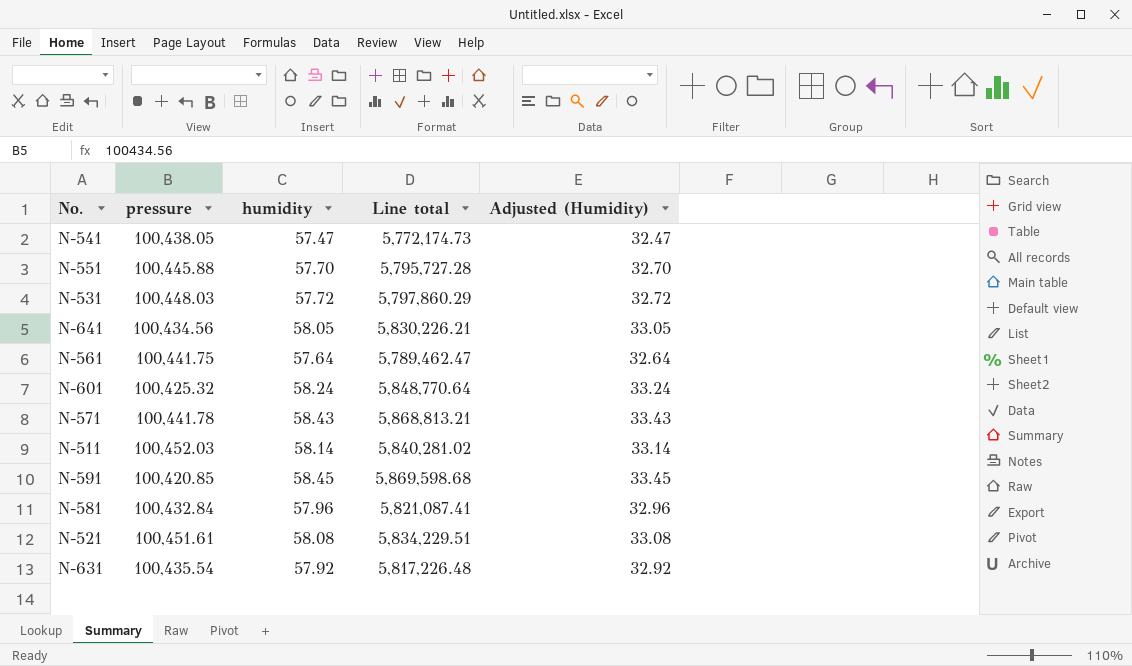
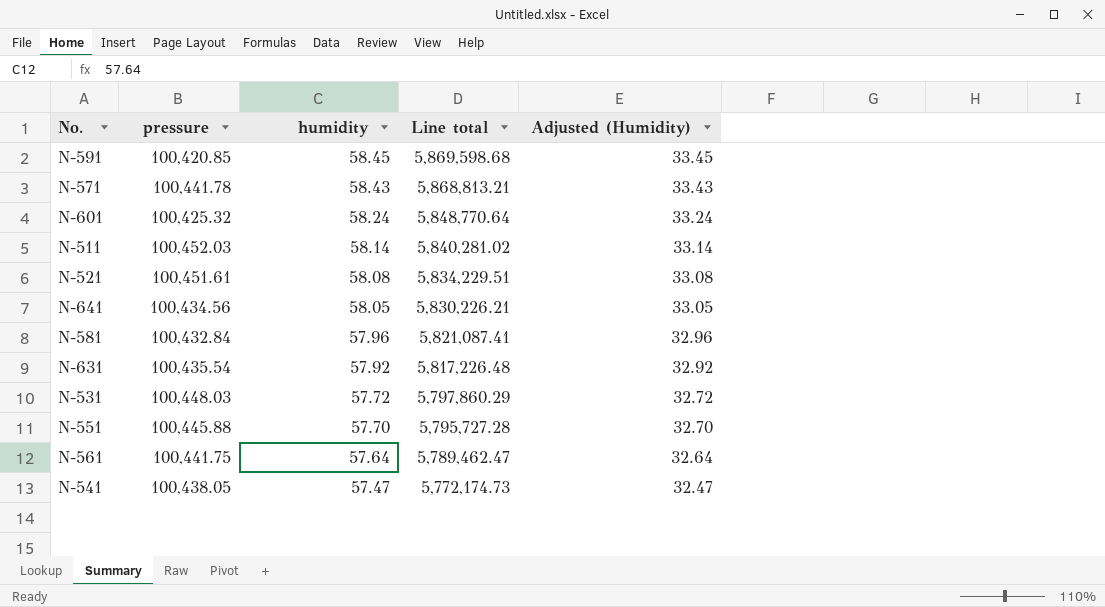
row order: none -> humidity descending

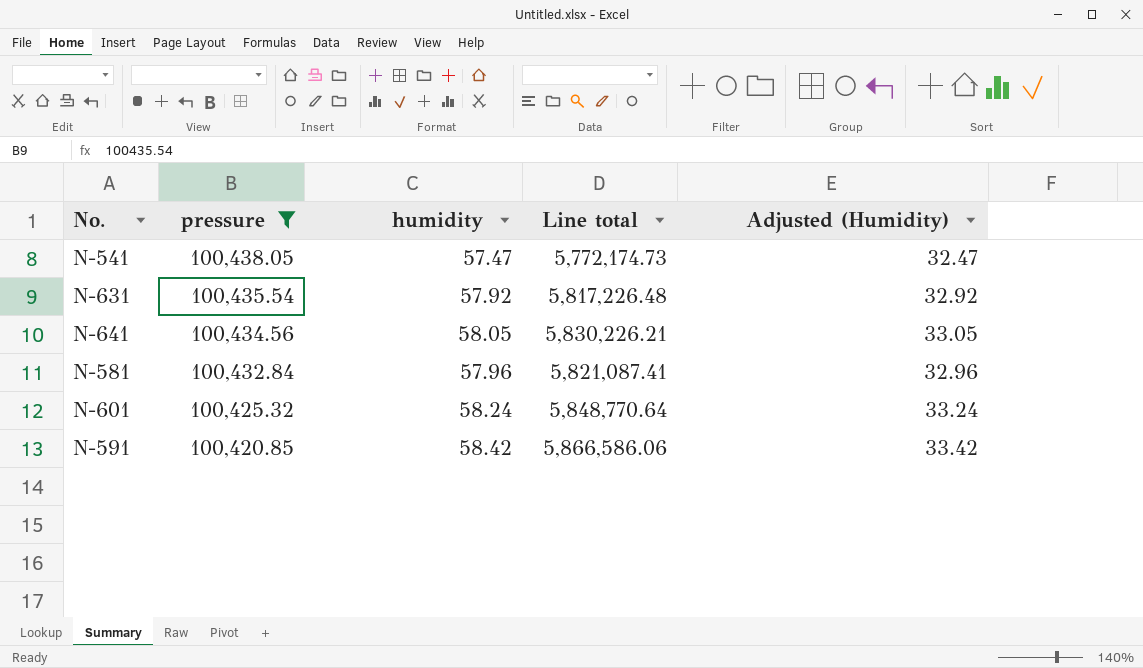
filter: none -> pressure <= 100,438.05
row order: humidity descending -> pressure descending
N-591 | humidity: 58.45 -> 58.42
N-591 | Line total: 5,869,598.68 -> 5,866,586.06
N-591 | Adjusted (Humidity): 33.45 -> 33.42

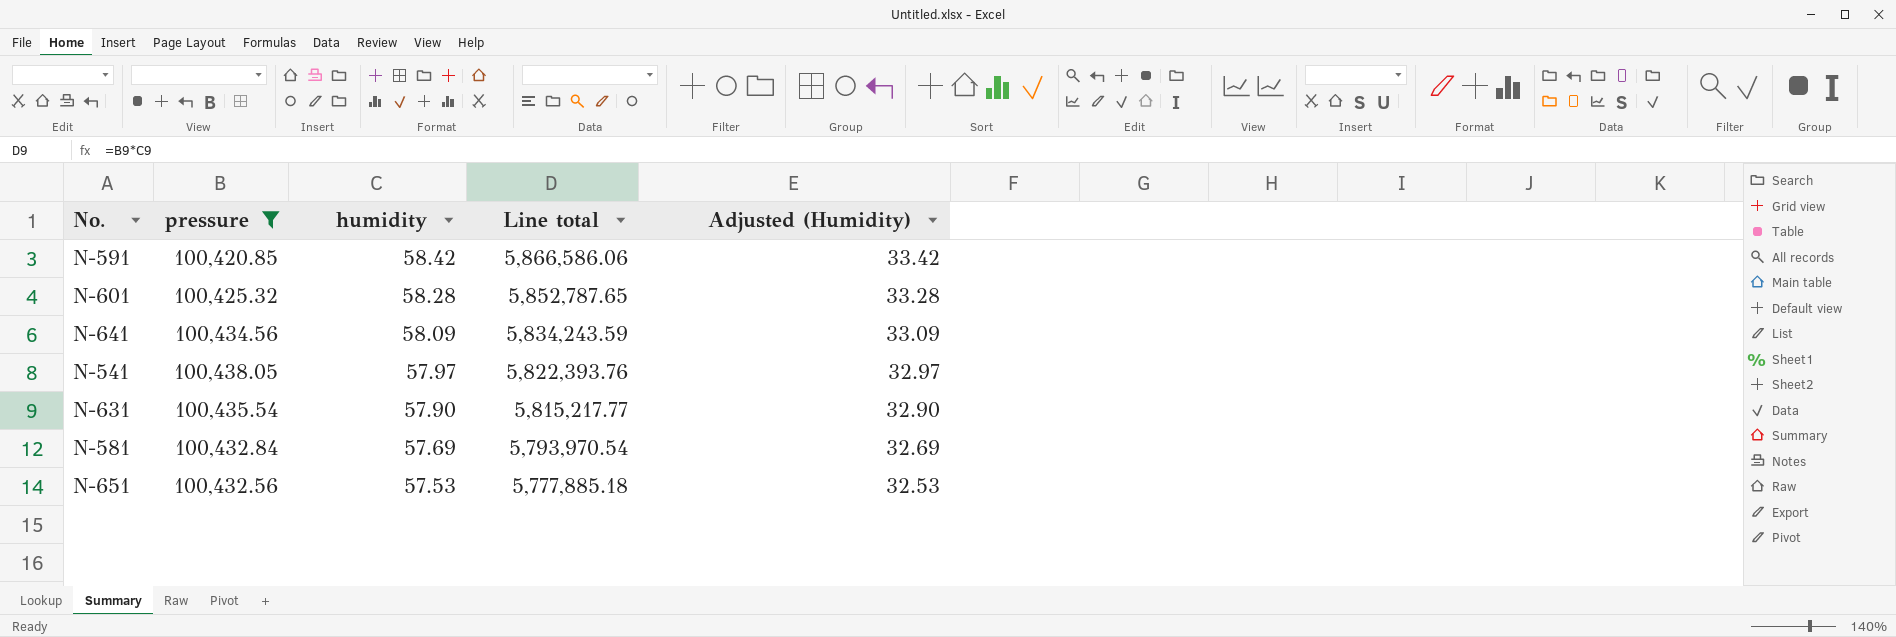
row order: pressure descending -> humidity descending
N-601 | humidity: 58.24 -> 58.28
N-601 | Line total: 5,848,770.64 -> 5,852,787.65
N-601 | Adjusted (Humidity): 33.24 -> 33.28
N-641 | humidity: 58.05 -> 58.09
N-641 | Line total: 5,830,226.21 -> 5,834,243.59
N-641 | Adjusted (Humidity): 33.05 -> 33.09
N-541 | humidity: 57.47 -> 57.97
N-541 | Line total: 5,772,174.73 -> 5,822,393.76
N-541 | Adjusted (Humidity): 32.47 -> 32.97
N-631 | humidity: 57.92 -> 57.90
N-631 | Line total: 5,817,226.48 -> 5,815,217.77
N-631 | Adjusted (Humidity): 32.92 -> 32.90
N-581 | humidity: 57.96 -> 57.69
N-581 | Line total: 5,821,087.41 -> 5,793,970.54
N-581 | Adjusted (Humidity): 32.96 -> 32.69
row N-651: none -> 100,432.56 | 57.53 | 5,777,885.18 | 32.53

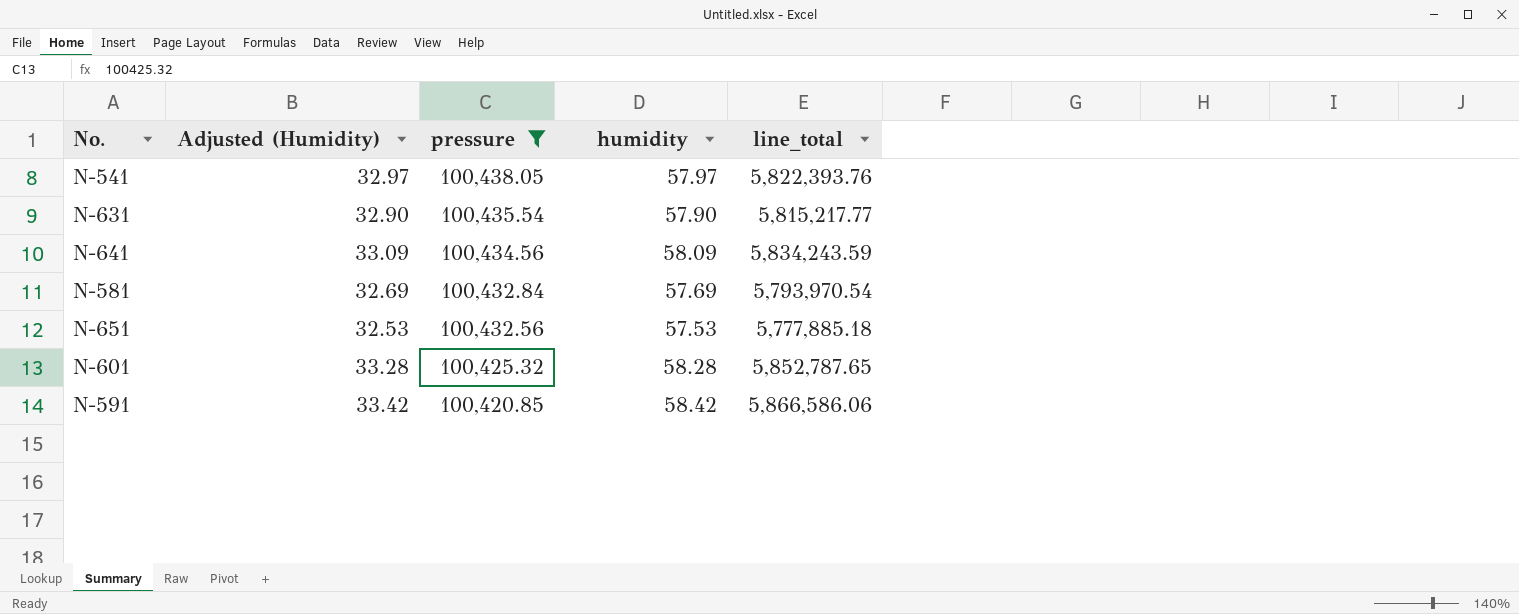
row order: humidity descending -> pressure descending
column Adjusted (Humidity) | position: 5 -> 2
column name: Line total -> line_total

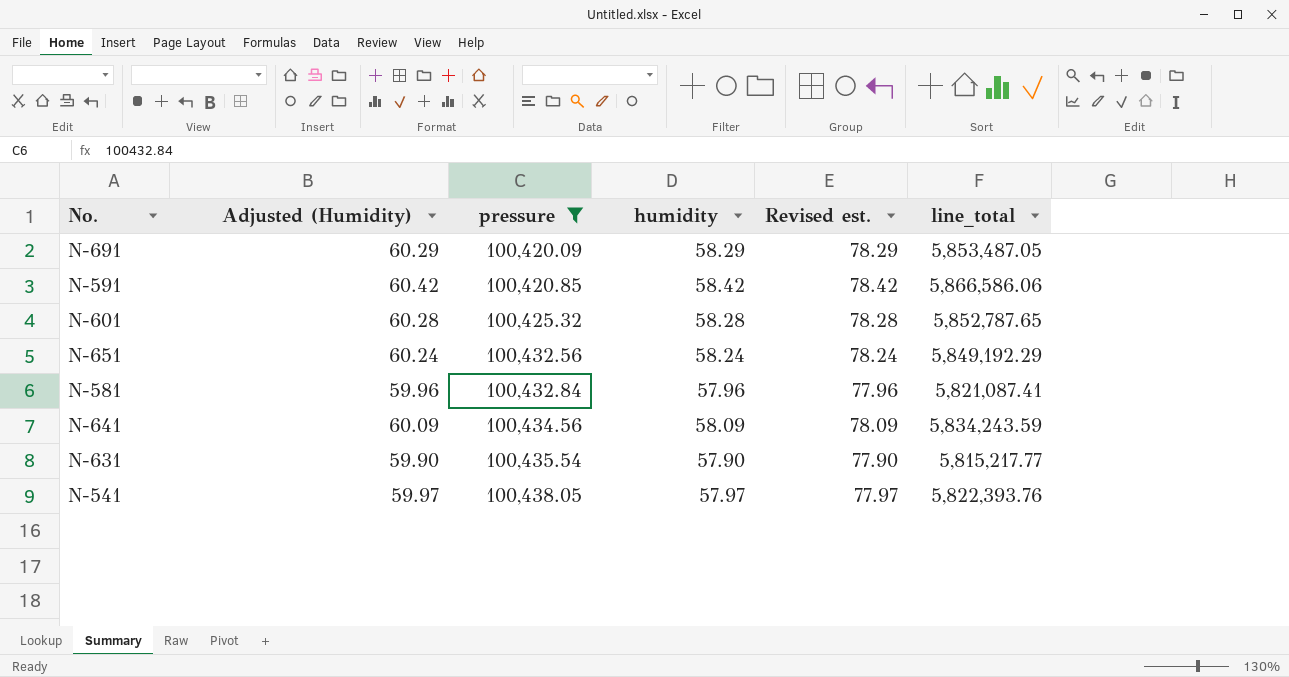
row order: pressure descending -> pressure ascending
column Adjusted (Humidity) | formula: [humidity] - 25 -> [humidity] + 2
column Revised est. | formula: none -> [humidity] + 20
row N-691: none -> 60.29 | 100,420.09 | 58.29 | 78.29 | 5,853,487.05
N-651 | humidity: 57.53 -> 58.24
N-651 | line_total: 5,777,885.18 -> 5,849,192.29
N-581 | humidity: 57.69 -> 57.96
N-581 | line_total: 5,793,970.54 -> 5,821,087.41

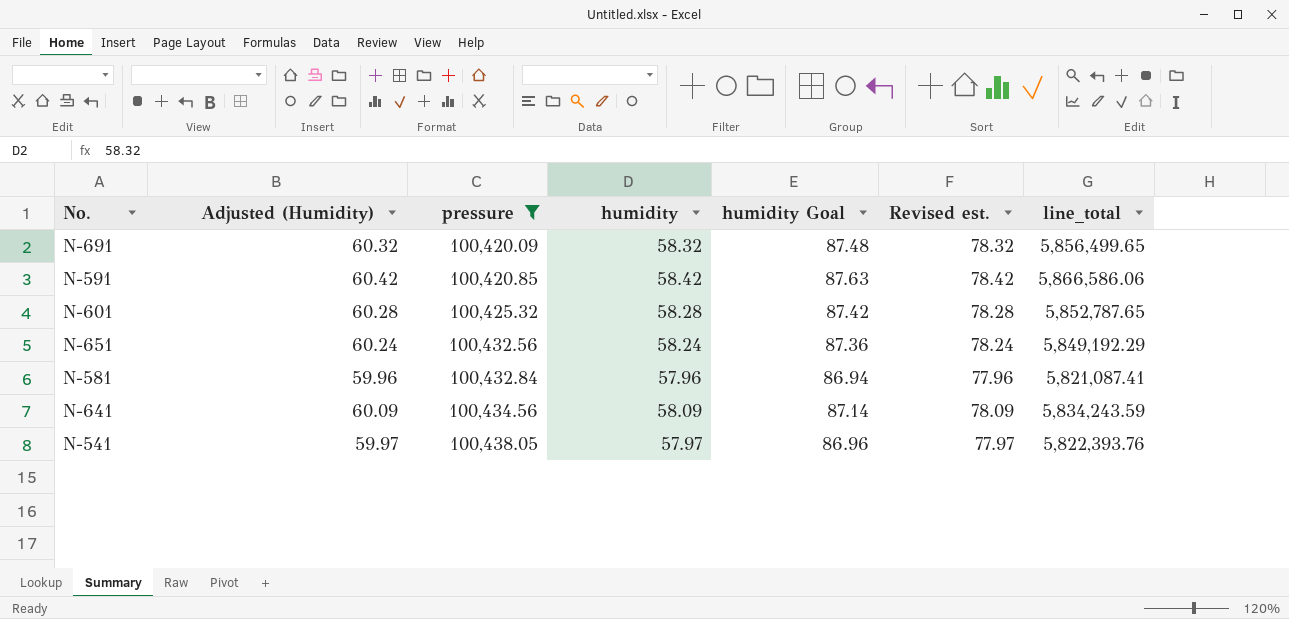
column humidity Goal | formula: none -> [humidity] * 1.5
row N-631: 59.90 | 100,435.54 | 57.90 | 77.90 | 5,815,217.77 -> none
N-691 | Adjusted (Humidity): 60.29 -> 60.32
N-691 | humidity: 58.29 -> 58.32
N-691 | Revised est.: 78.29 -> 78.32
N-691 | line_total: 5,853,487.05 -> 5,856,499.65

